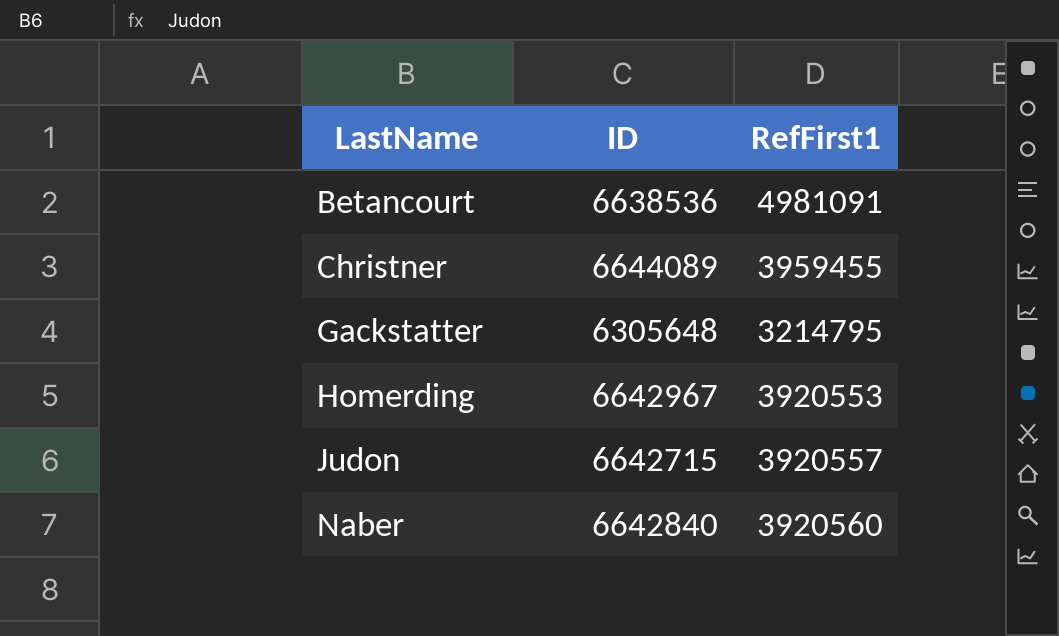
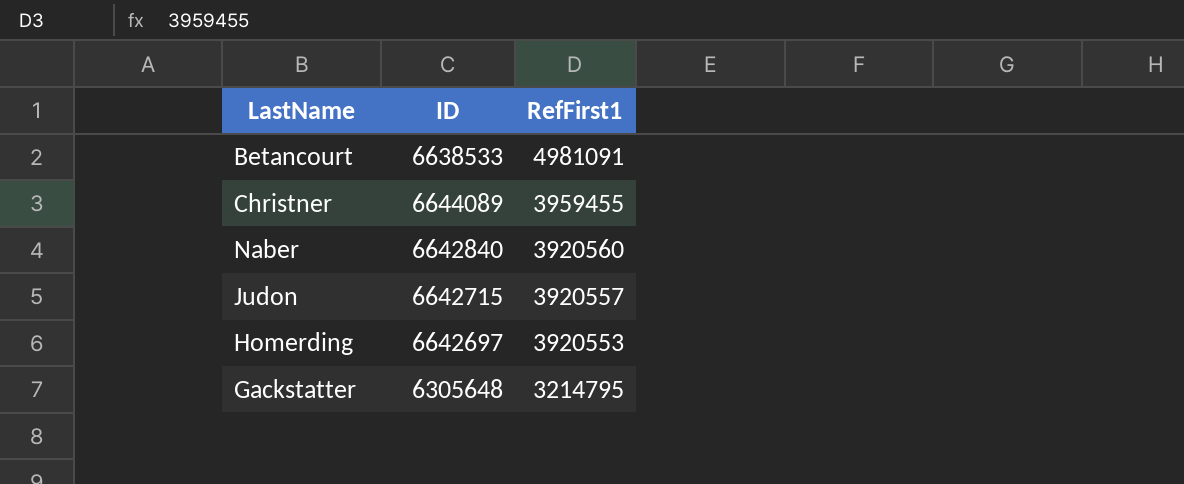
row order: LastName ascending -> RefFirst1 descending
Betancourt | ID: 6638536 -> 6638533
Homerding | ID: 6642967 -> 6642697

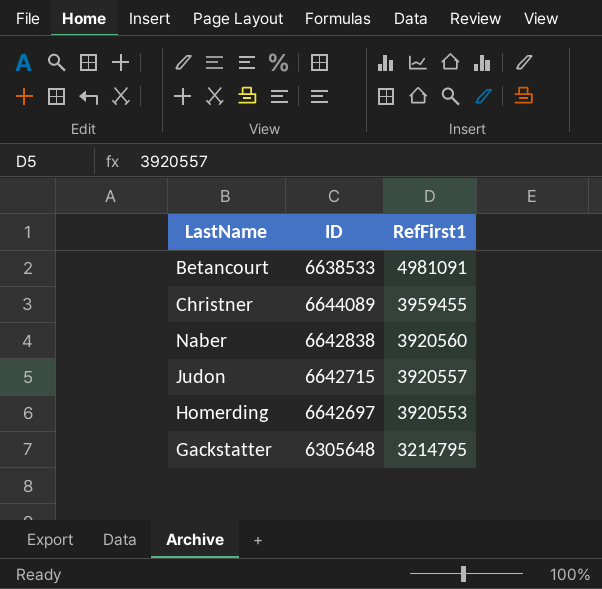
Naber | ID: 6642840 -> 6642838

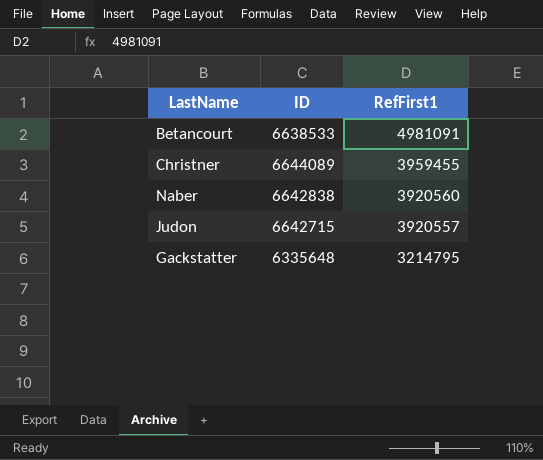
row Homerding: 6642697 | 3920553 -> none
Gackstatter | ID: 6305648 -> 6335648

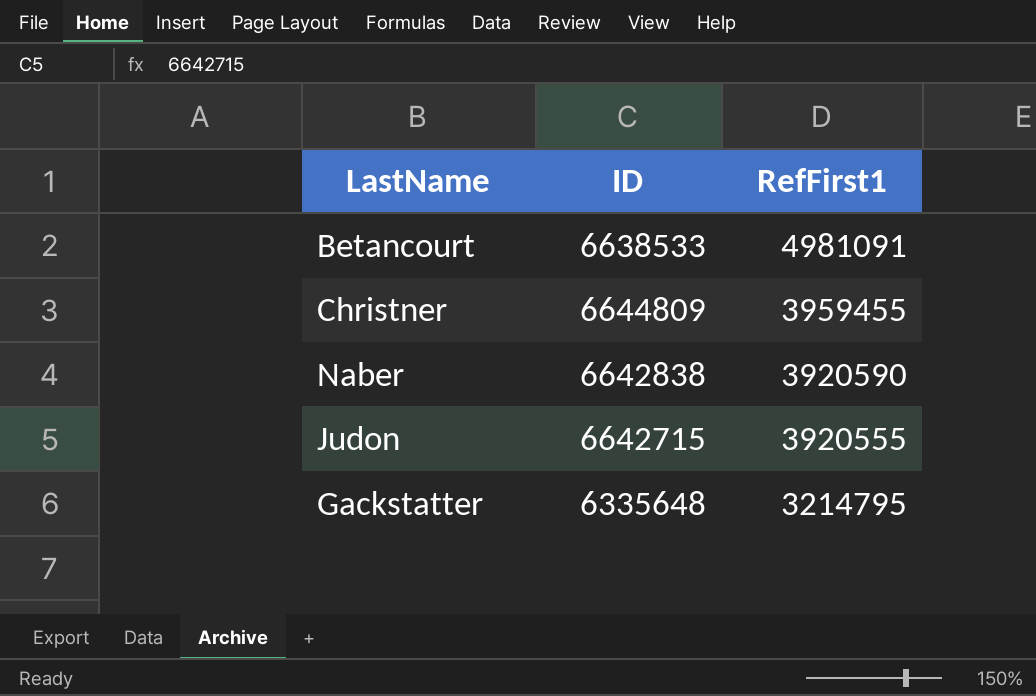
Christner | ID: 6644089 -> 6644809
Naber | RefFirst1: 3920560 -> 3920590
Judon | RefFirst1: 3920557 -> 3920555

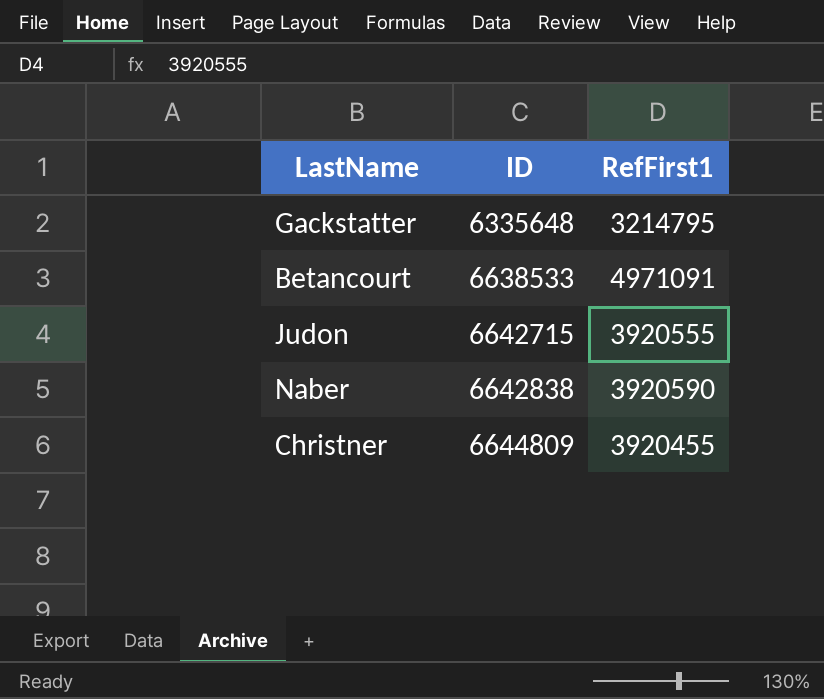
row order: RefFirst1 descending -> ID ascending
Betancourt | RefFirst1: 4981091 -> 4971091
Christner | RefFirst1: 3959455 -> 3920455

